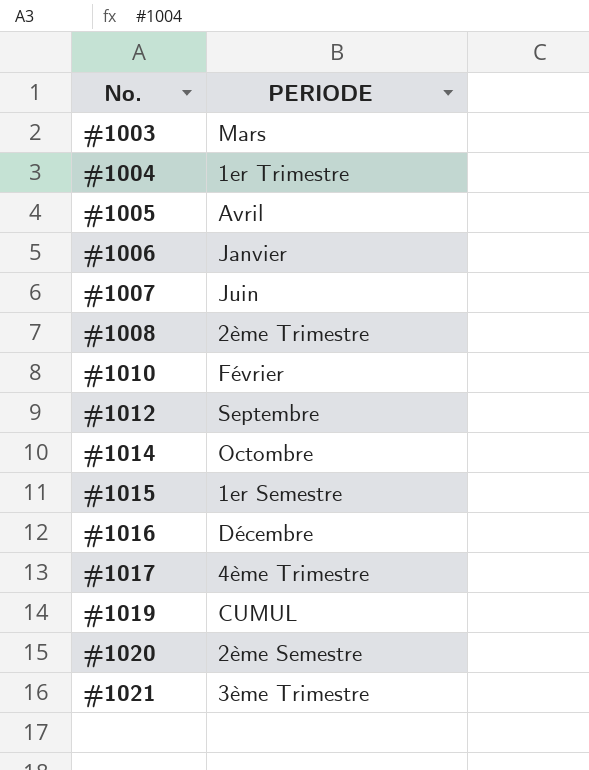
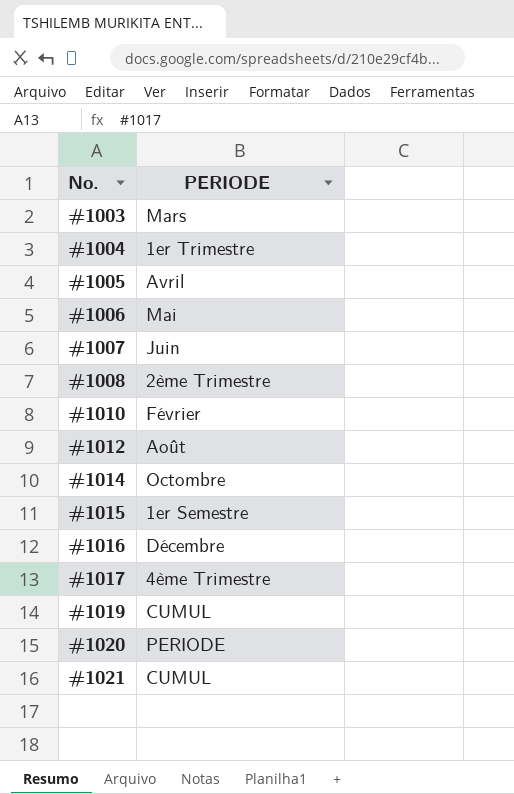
#1006 | PERIODE: Janvier -> Mai
#1012 | PERIODE: Septembre -> Août
#1020 | PERIODE: 2ème Semestre -> PERIODE
#1021 | PERIODE: 3ème Trimestre -> CUMUL

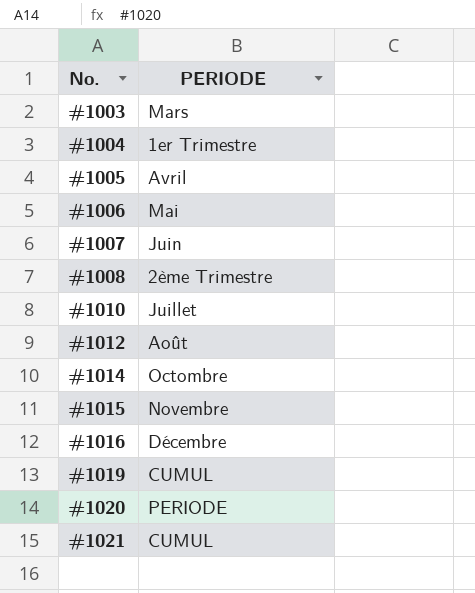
row #1017: 4ème Trimestre -> none
#1010 | PERIODE: Février -> Juillet
#1015 | PERIODE: 1er Semestre -> Novembre

